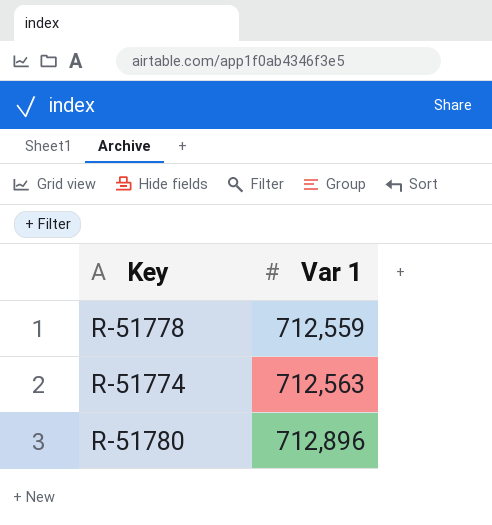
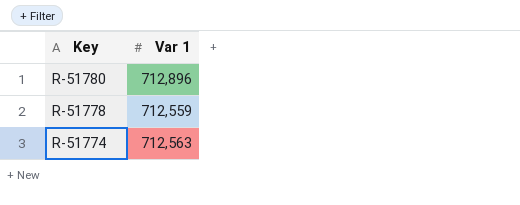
row order: Var 1 ascending -> Key descending

